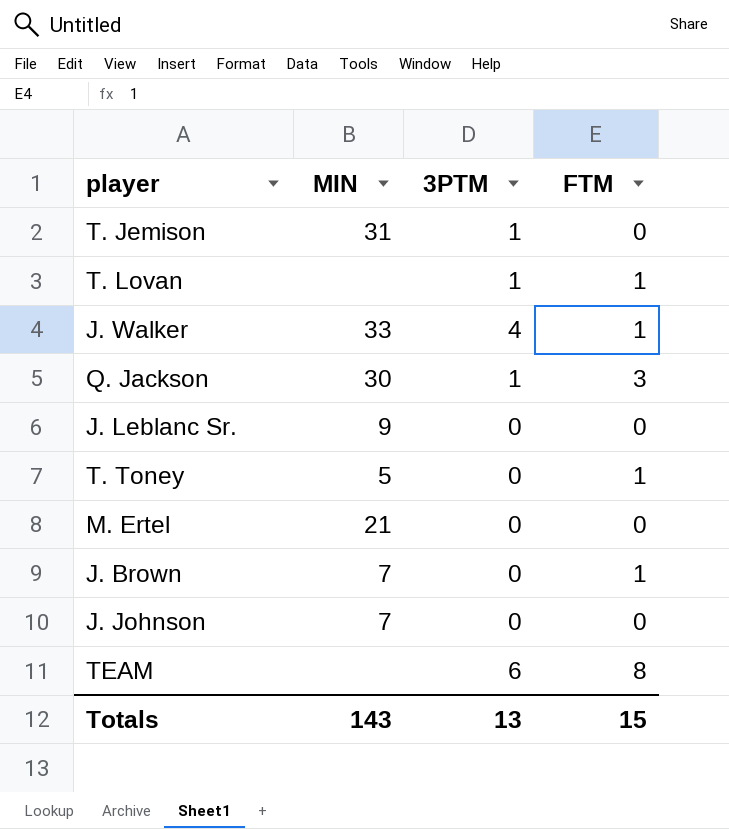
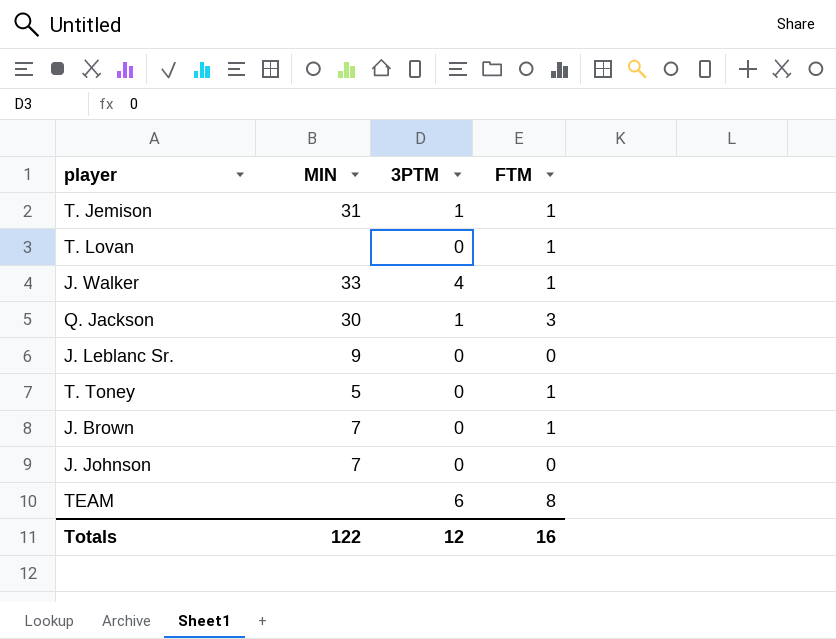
row M. Ertel: 21 | 0 | 0 -> none
T. Jemison | FTM: 0 -> 1
T. Lovan | 3PTM: 1 -> 0
Totals | MIN: 143 -> 122
Totals | 3PTM: 13 -> 12
Totals | FTM: 15 -> 16

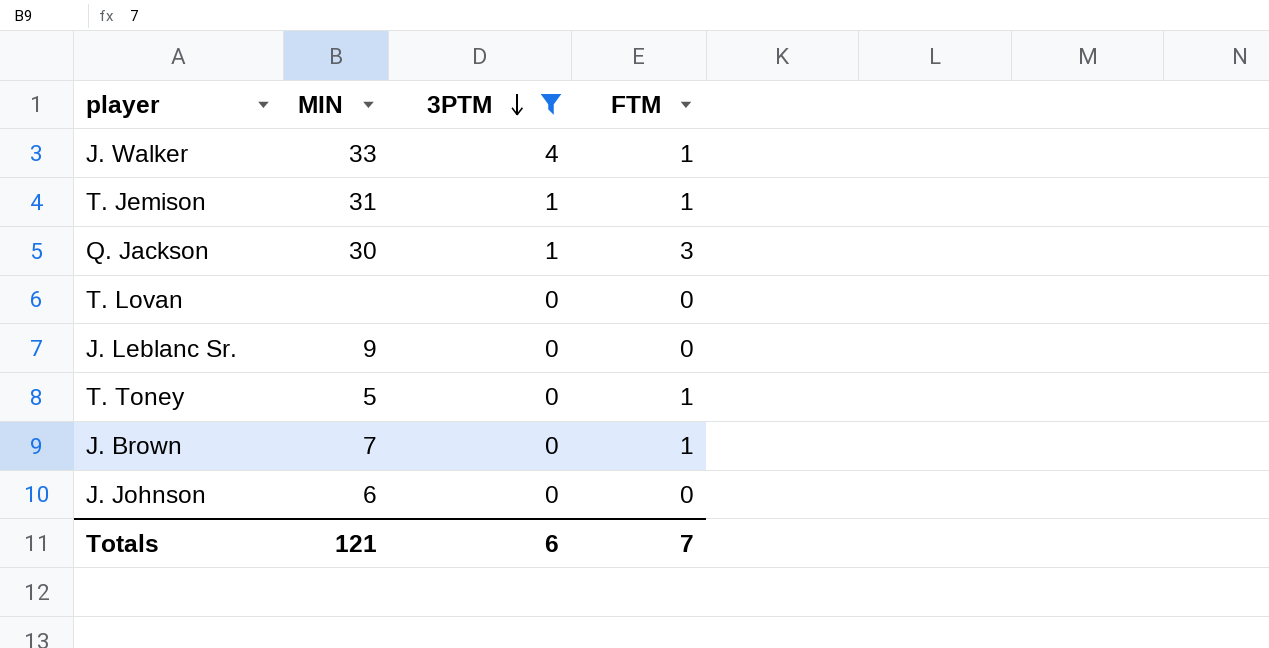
filter: none -> 3PTM != 6
row order: none -> 3PTM descending
T. Lovan | FTM: 1 -> 0
J. Johnson | MIN: 7 -> 6
Totals | MIN: 122 -> 121
Totals | 3PTM: 12 -> 6
Totals | FTM: 16 -> 7

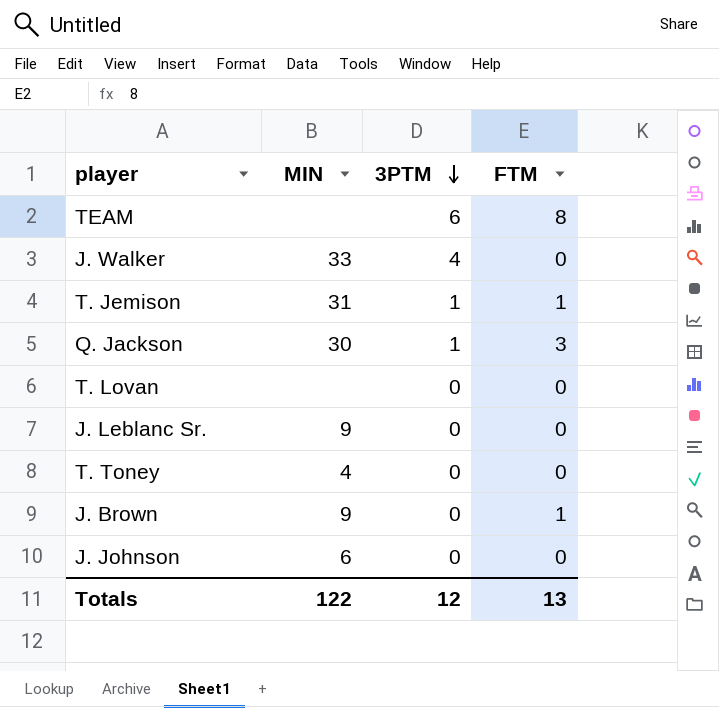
filter: 3PTM != 6 -> none
J. Walker | FTM: 1 -> 0
T. Toney | MIN: 5 -> 4
T. Toney | FTM: 1 -> 0
J. Brown | MIN: 7 -> 9
Totals | MIN: 121 -> 122
Totals | 3PTM: 6 -> 12
Totals | FTM: 7 -> 13

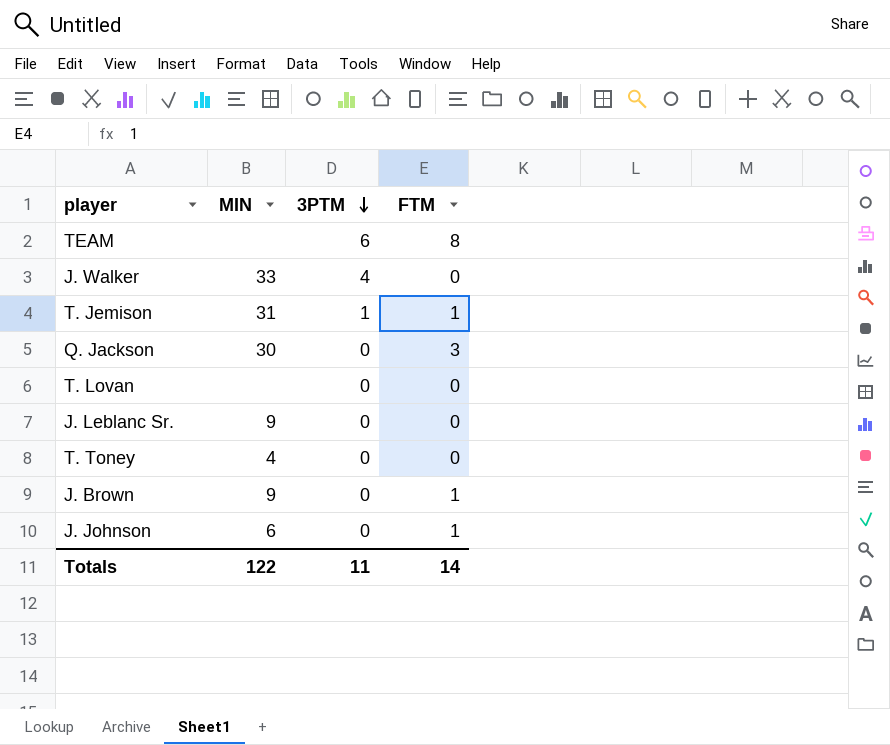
Q. Jackson | 3PTM: 1 -> 0
J. Johnson | FTM: 0 -> 1
Totals | 3PTM: 12 -> 11
Totals | FTM: 13 -> 14

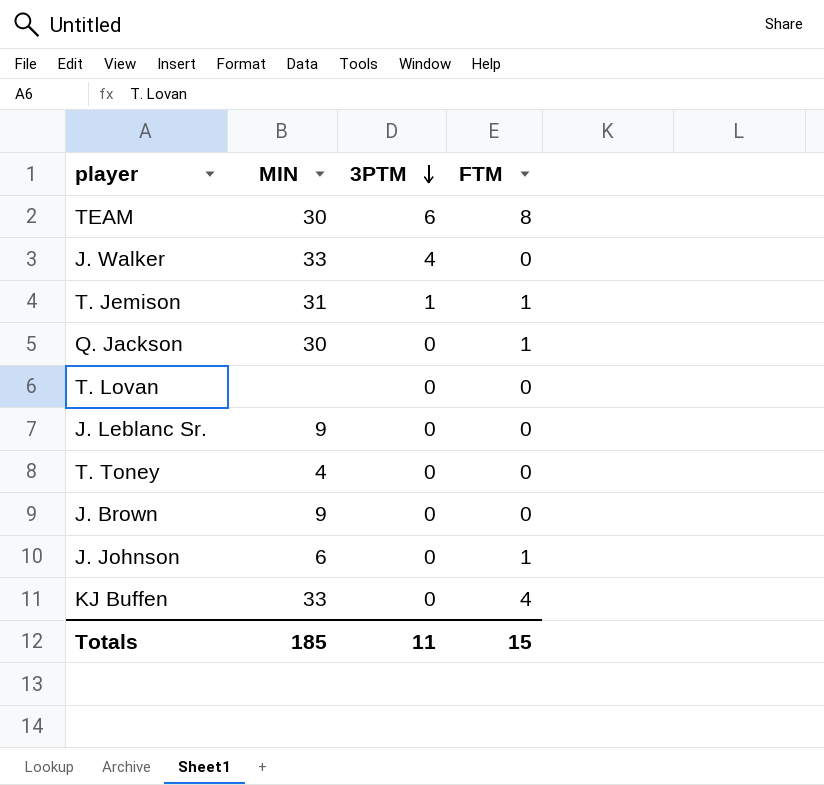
TEAM | MIN: none -> 30
Q. Jackson | FTM: 3 -> 1
J. Brown | FTM: 1 -> 0
row KJ Buffen: none -> 33 | 0 | 4
Totals | MIN: 122 -> 185
Totals | FTM: 14 -> 15

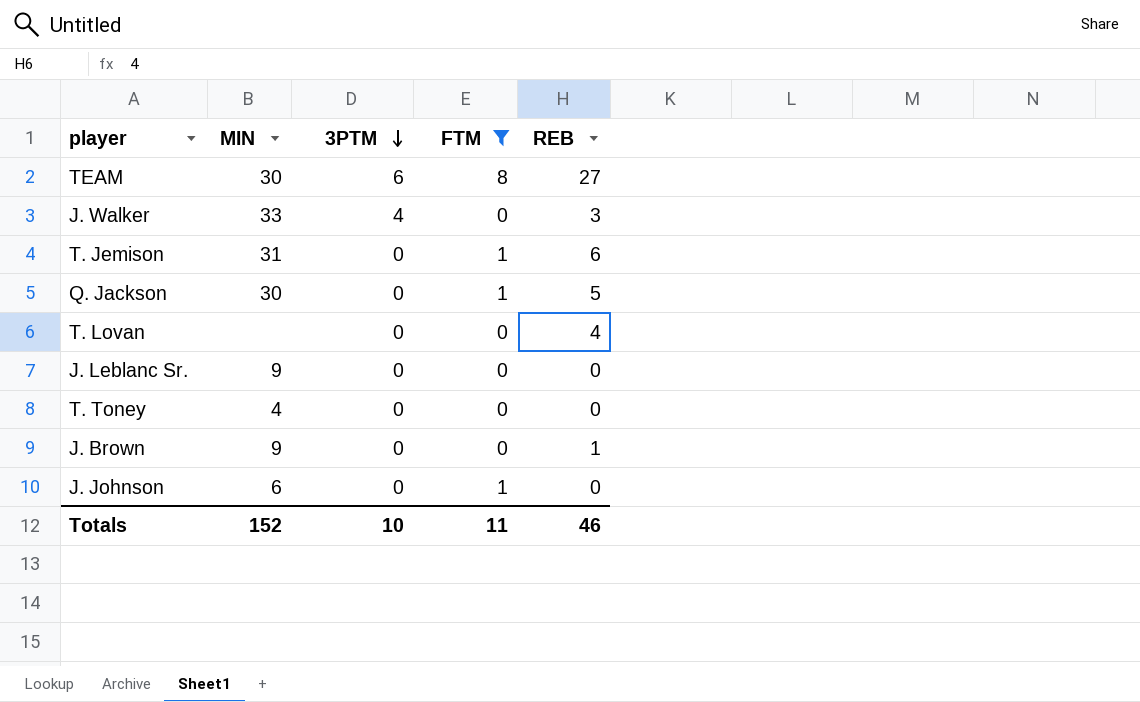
filter: none -> FTM != 4
column REB | position: none -> 5
T. Jemison | 3PTM: 1 -> 0
Totals | MIN: 185 -> 152
Totals | 3PTM: 11 -> 10
Totals | FTM: 15 -> 11

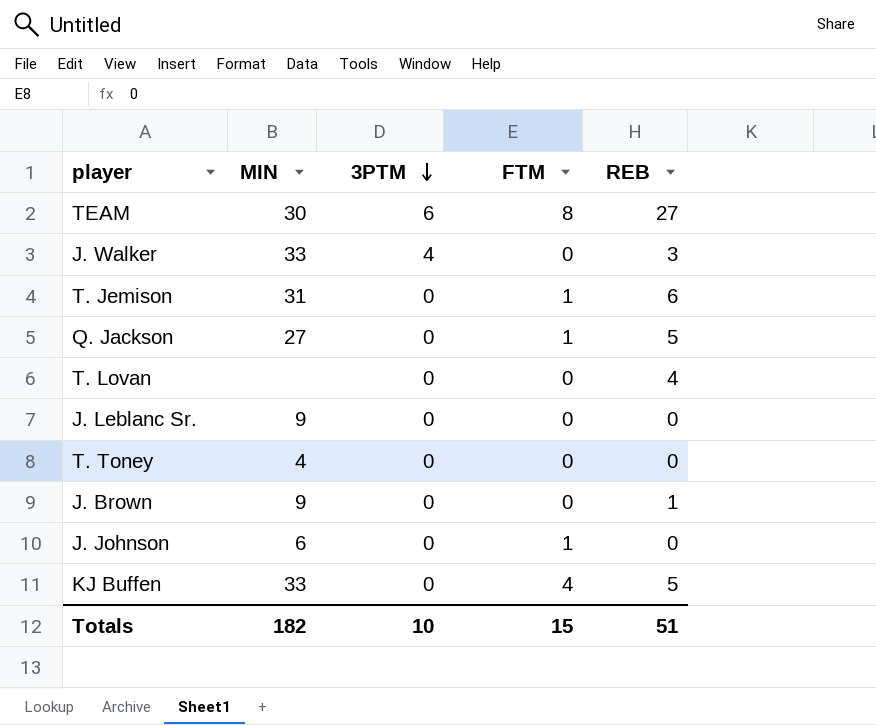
filter: FTM != 4 -> none
Q. Jackson | MIN: 30 -> 27
Totals | MIN: 152 -> 182
Totals | FTM: 11 -> 15
Totals | REB: 46 -> 51

